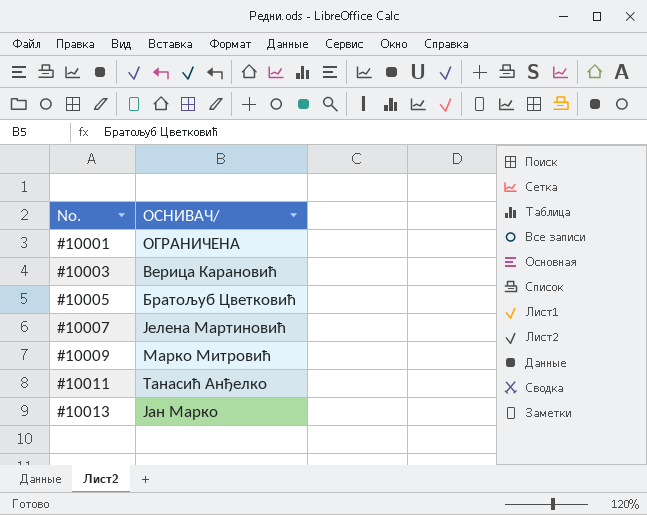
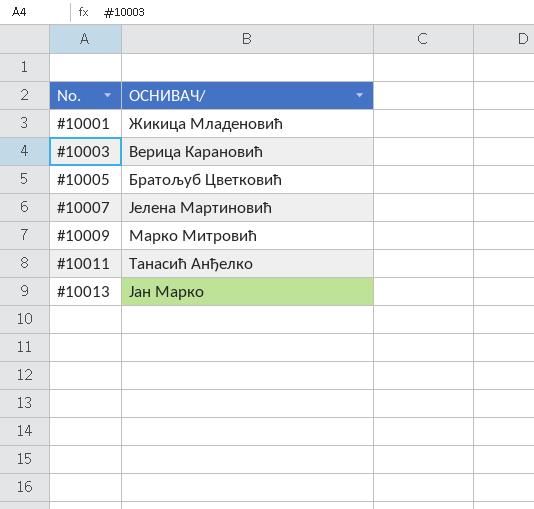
#10001 | ОСНИВАЧ/: ОГРАНИЧЕНА -> Жикица Младеновић

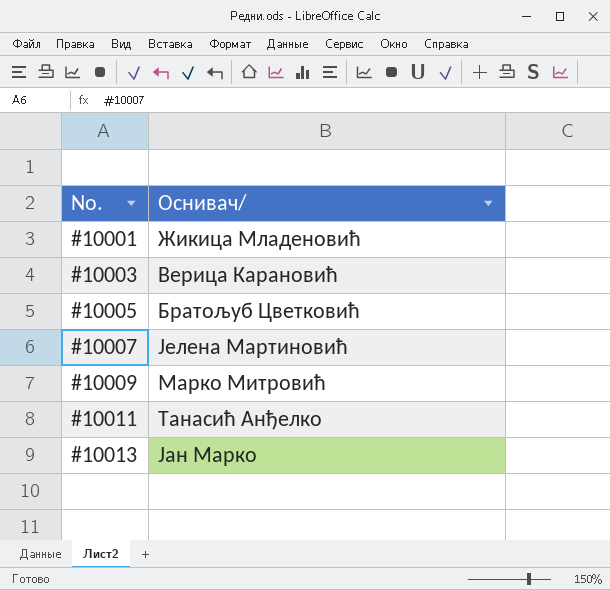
column name: ОСНИВАЧ/ -> Оснивач/

